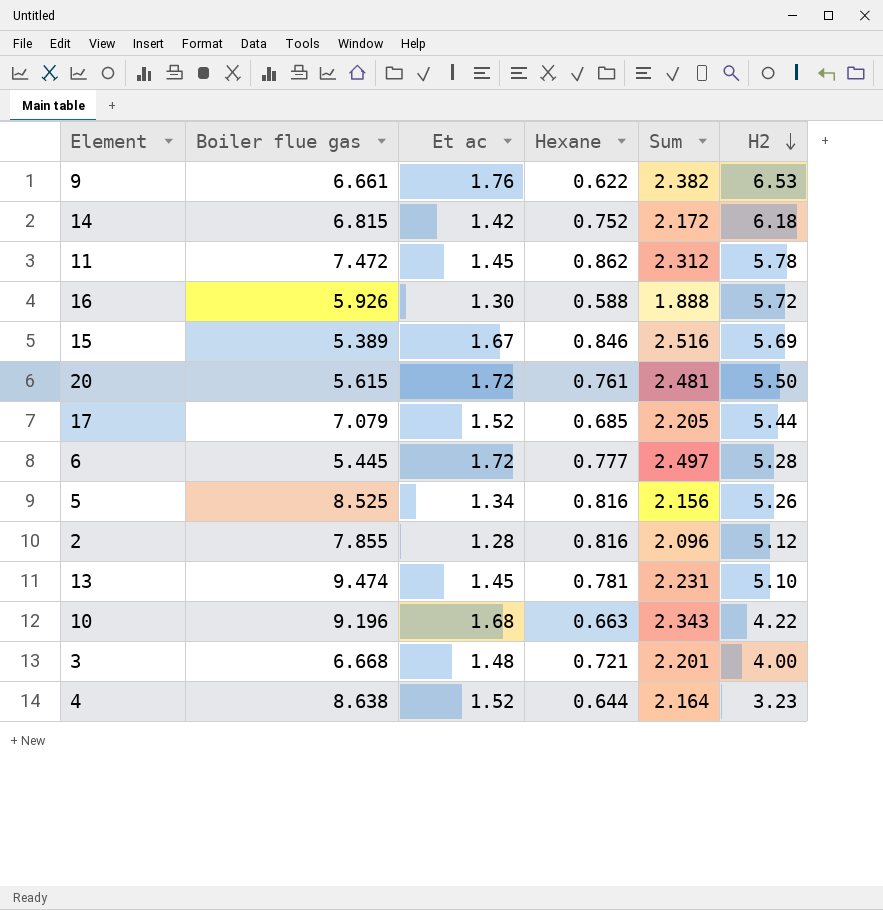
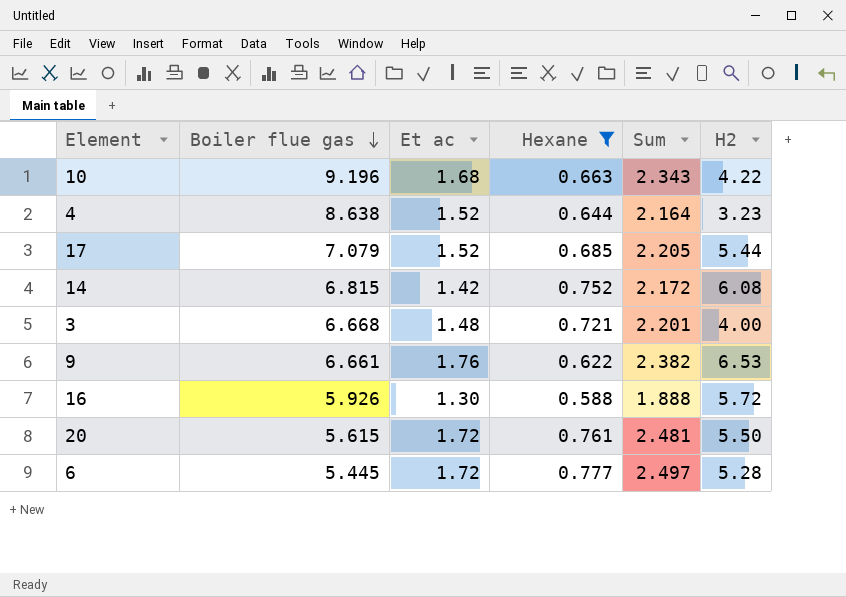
filter: none -> Hexane <= 0.777
row order: H2 descending -> Boiler flue gas descending
14 | H2: 6.18 -> 6.08

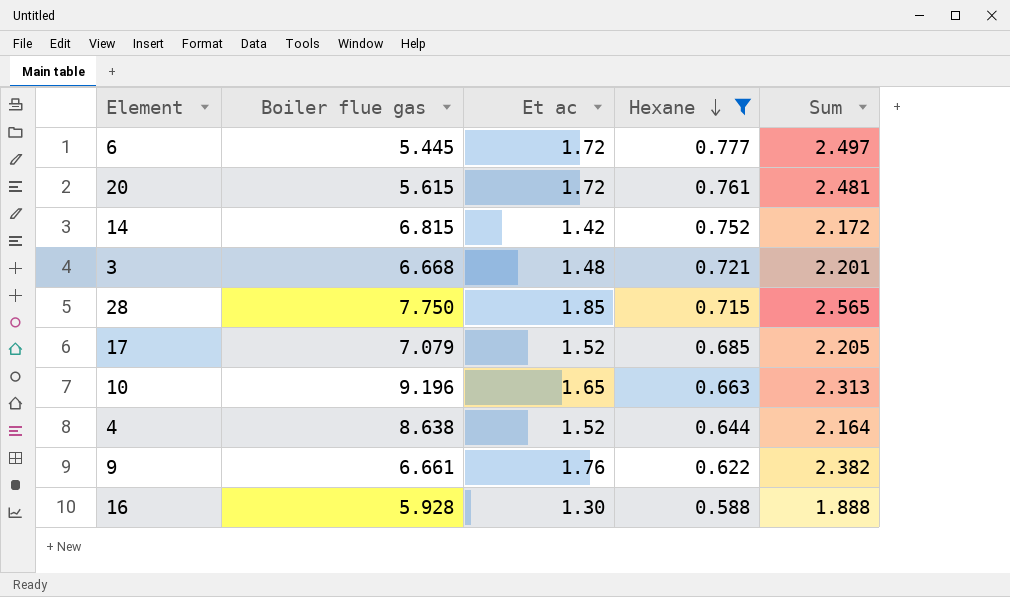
row order: Boiler flue gas descending -> Hexane descending
column H2 | position: 6 -> none
row 28: none -> 7.750 | 1.85 | 0.715 | 2.565
10 | Et ac: 1.68 -> 1.65
10 | Sum: 2.343 -> 2.313
16 | Boiler flue gas: 5.926 -> 5.928

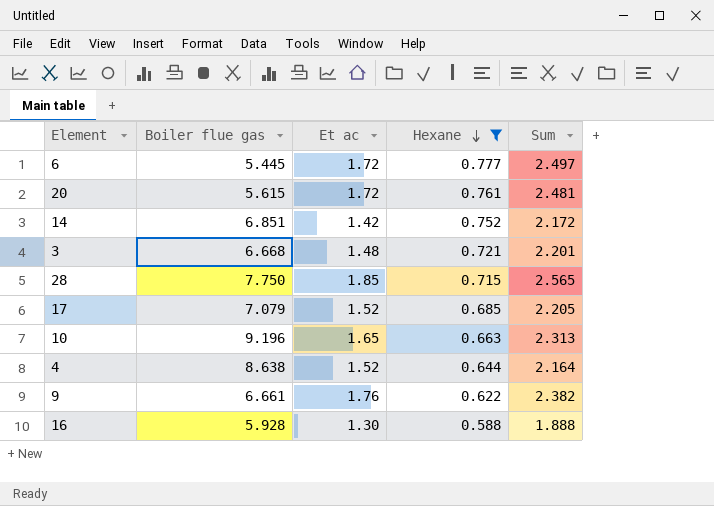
14 | Boiler flue gas: 6.815 -> 6.851

